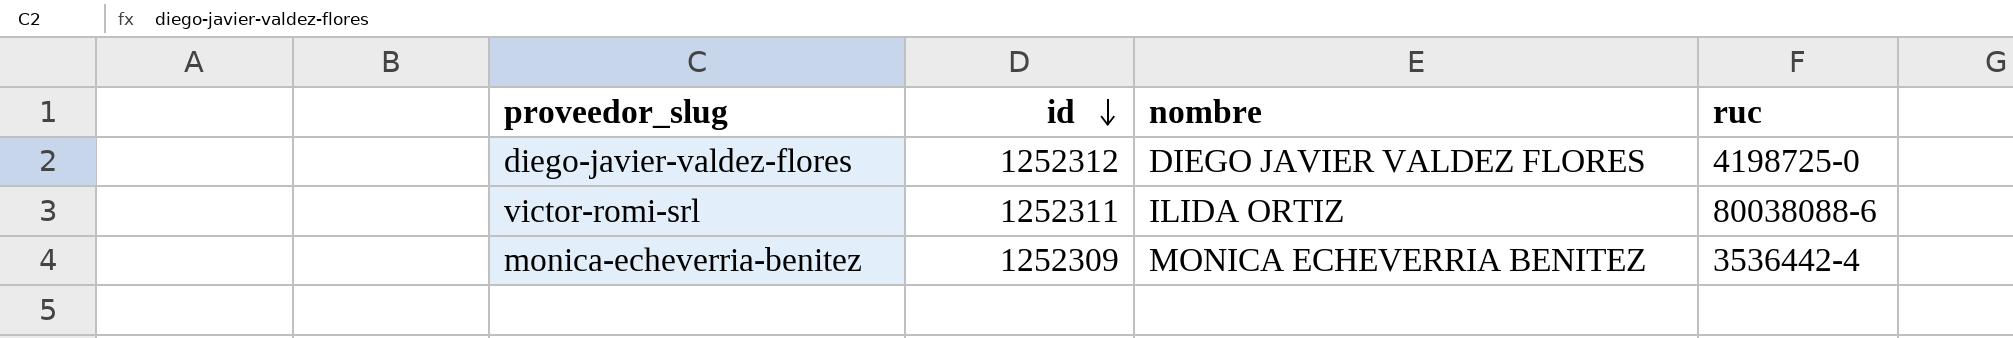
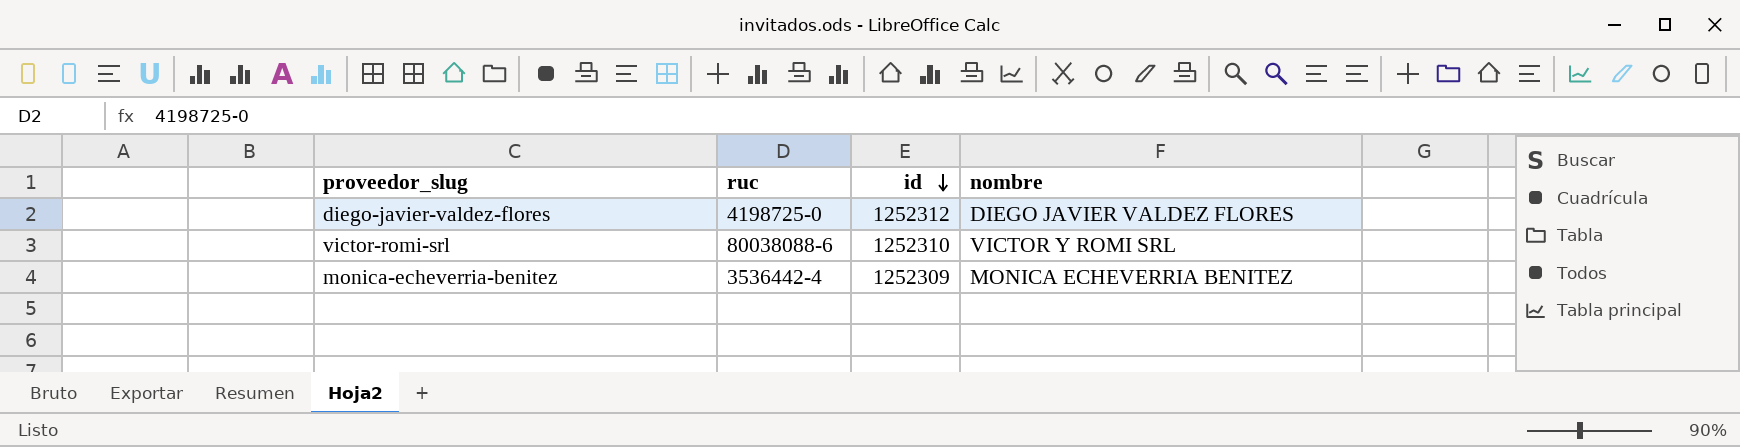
column ruc | position: 4 -> 2
victor-romi-srl | id: 1252311 -> 1252310
victor-romi-srl | nombre: ILIDA ORTIZ -> VICTOR Y ROMI SRL

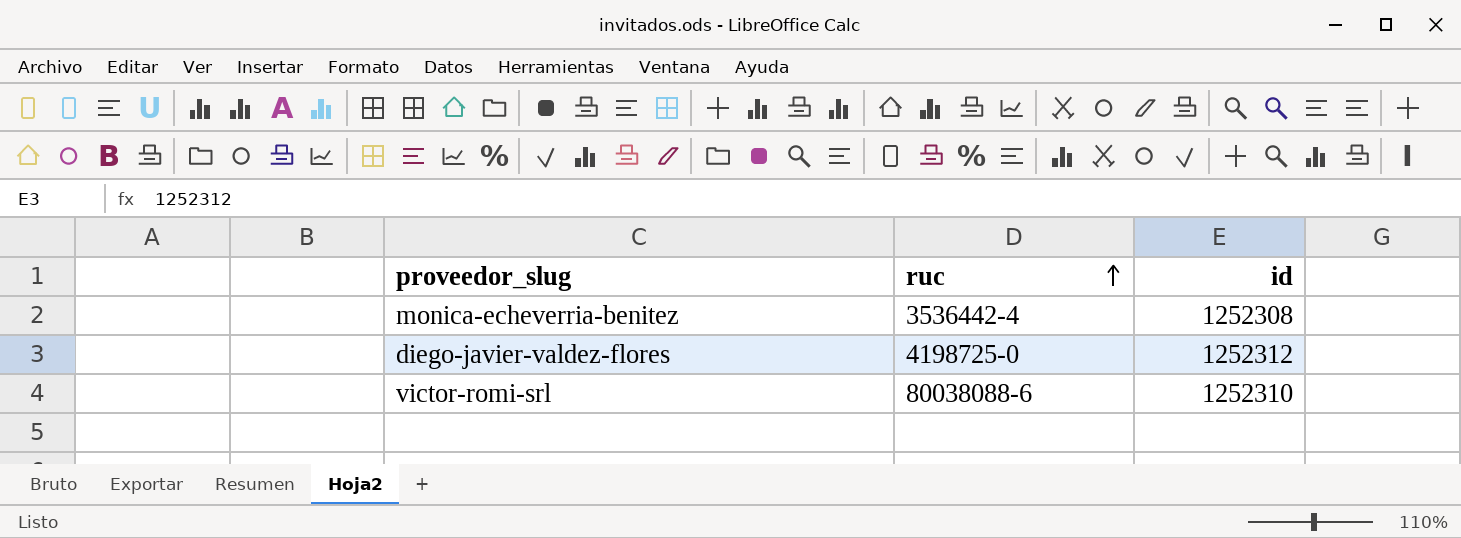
row order: id descending -> ruc ascending
column nombre | position: 4 -> none
monica-echeverria-benitez | id: 1252309 -> 1252308

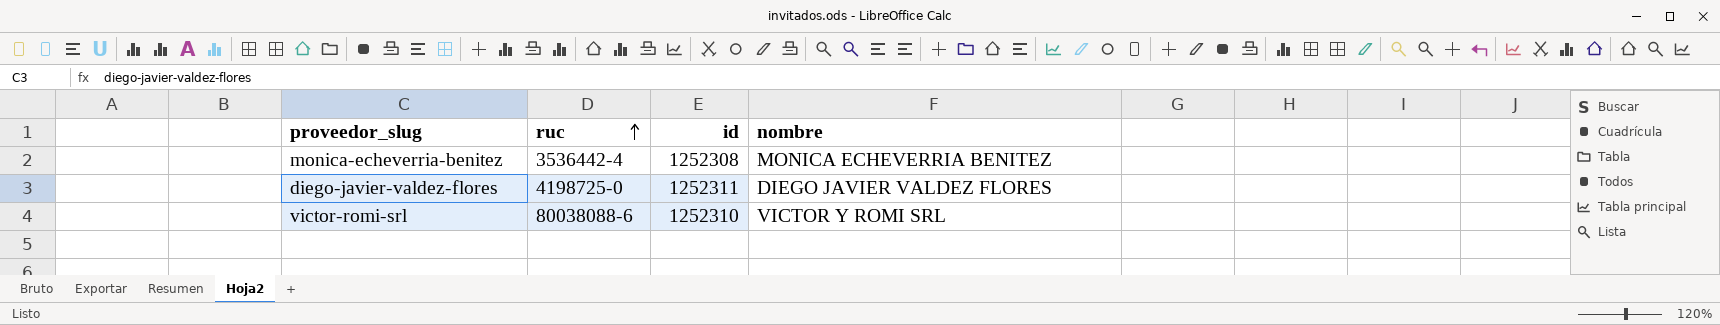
column nombre | position: none -> 4
diego-javier-valdez-flores | id: 1252312 -> 1252311

